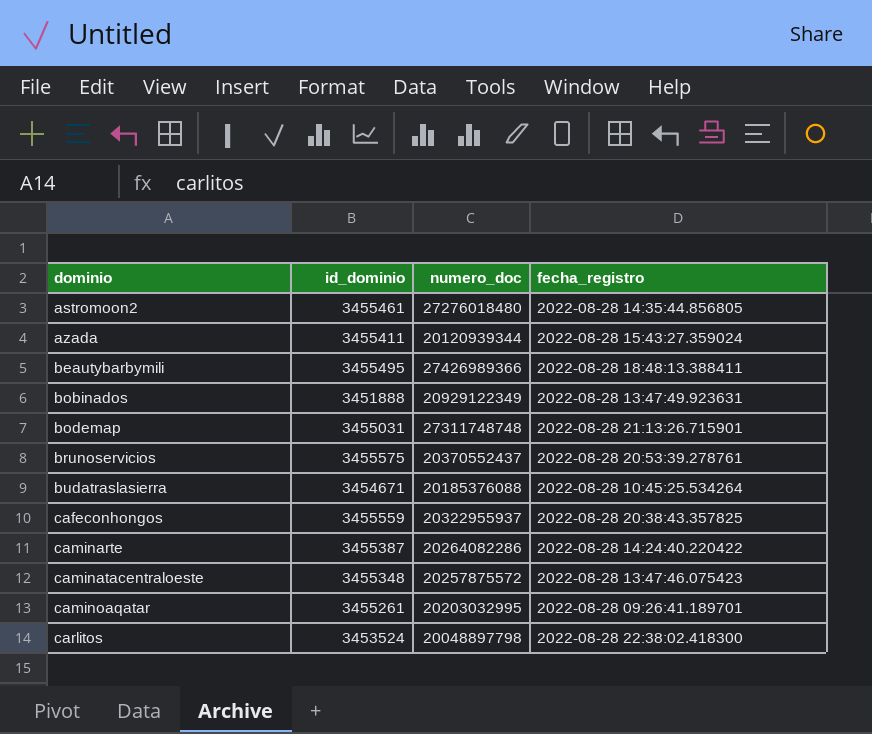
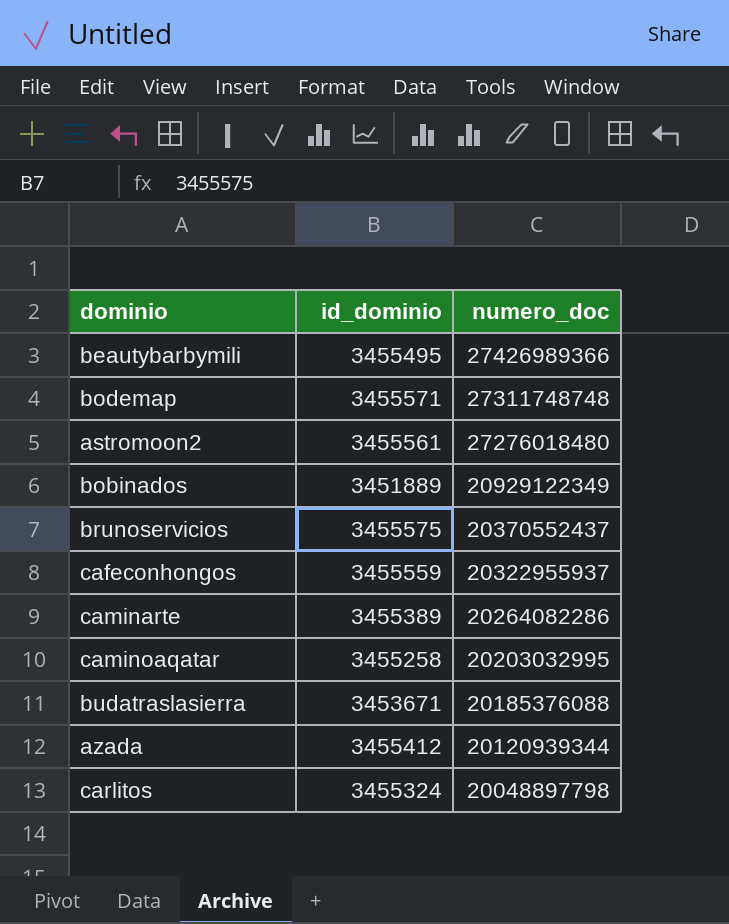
row order: dominio ascending -> numero_doc descending
column fecha_registro | position: 4 -> none
row caminatacentraloeste: 3455348 | 20257875572 | 2022-08-28 13:47:46.075423 -> none
bodemap | id_dominio: 3455031 -> 3455571
astromoon2 | id_dominio: 3455461 -> 3455561
bobinados | id_dominio: 3451888 -> 3451889
caminarte | id_dominio: 3455387 -> 3455389
caminoaqatar | id_dominio: 3455261 -> 3455258
budatraslasierra | id_dominio: 3454671 -> 3453671
azada | id_dominio: 3455411 -> 3455412
carlitos | id_dominio: 3453524 -> 3455324

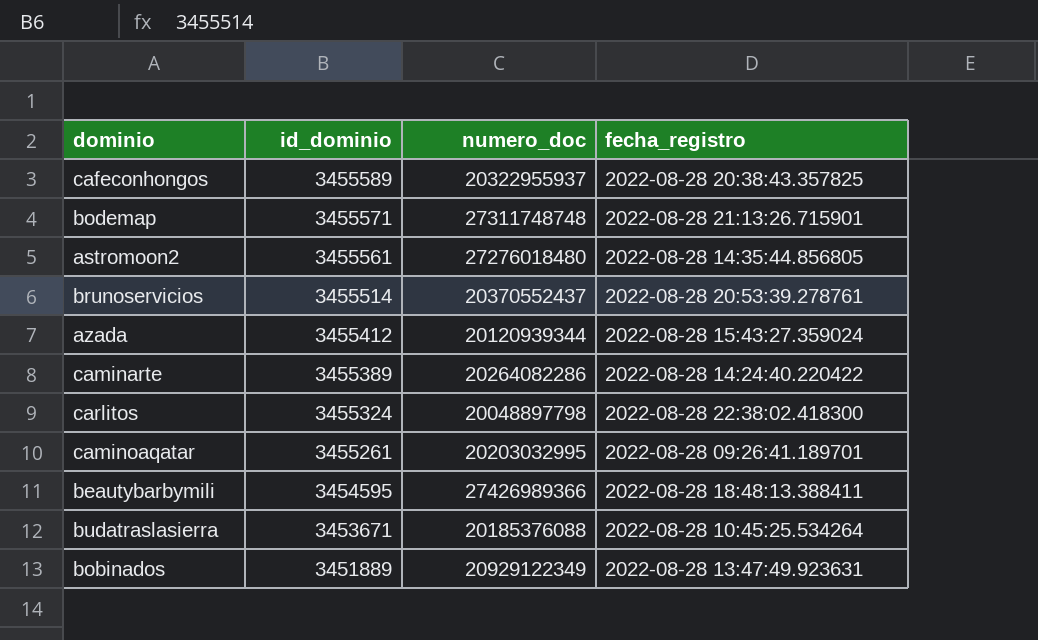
row order: numero_doc descending -> id_dominio descending
column fecha_registro | position: none -> 4
cafeconhongos | id_dominio: 3455559 -> 3455589
brunoservicios | id_dominio: 3455575 -> 3455514
caminoaqatar | id_dominio: 3455258 -> 3455261
beautybarbymili | id_dominio: 3455495 -> 3454595

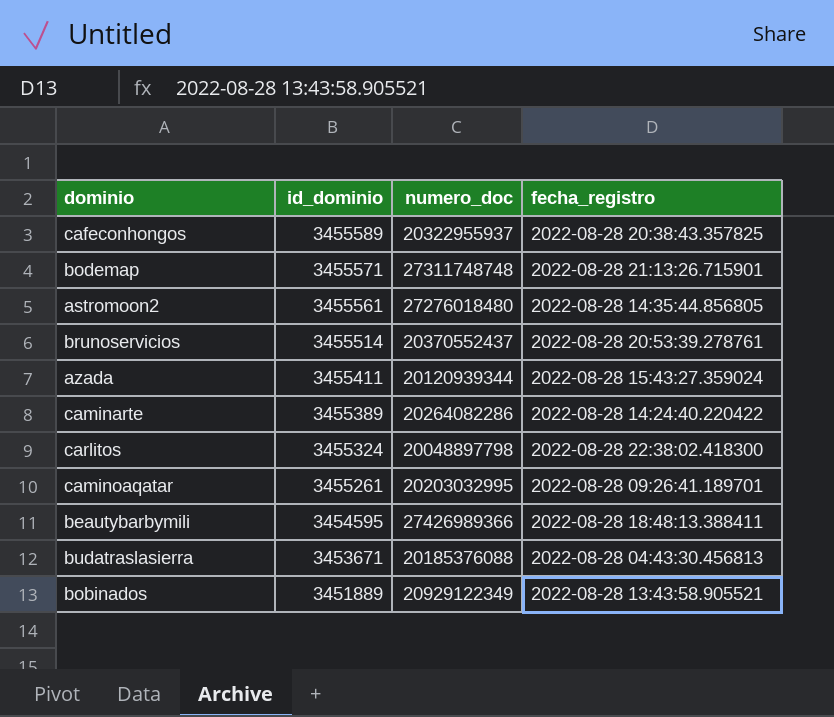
azada | id_dominio: 3455412 -> 3455411
budatraslasierra | fecha_registro: 2022-08-28 10:45:25.534264 -> 2022-08-28 04:43:30.456813
bobinados | fecha_registro: 2022-08-28 13:47:49.923631 -> 2022-08-28 13:43:58.905521

